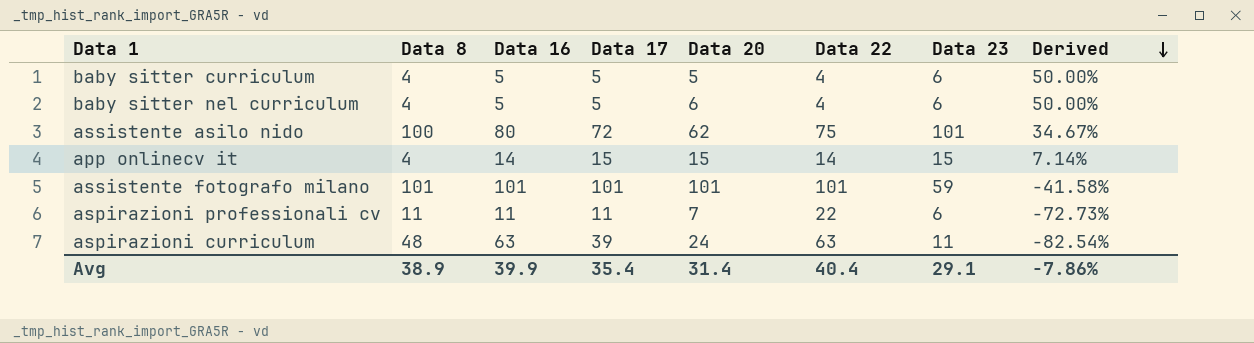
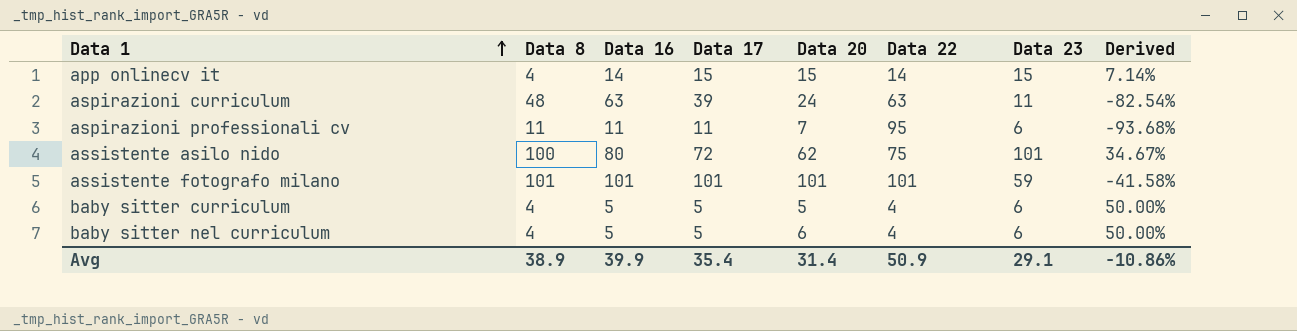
row order: Derived descending -> Data 1 ascending
aspirazioni professionali cv | Data 22: 22 -> 95
aspirazioni professionali cv | Derived: -72.73% -> -93.68%
Avg | Data 22: 40.4 -> 50.9
Avg | Derived: -7.86% -> -10.86%

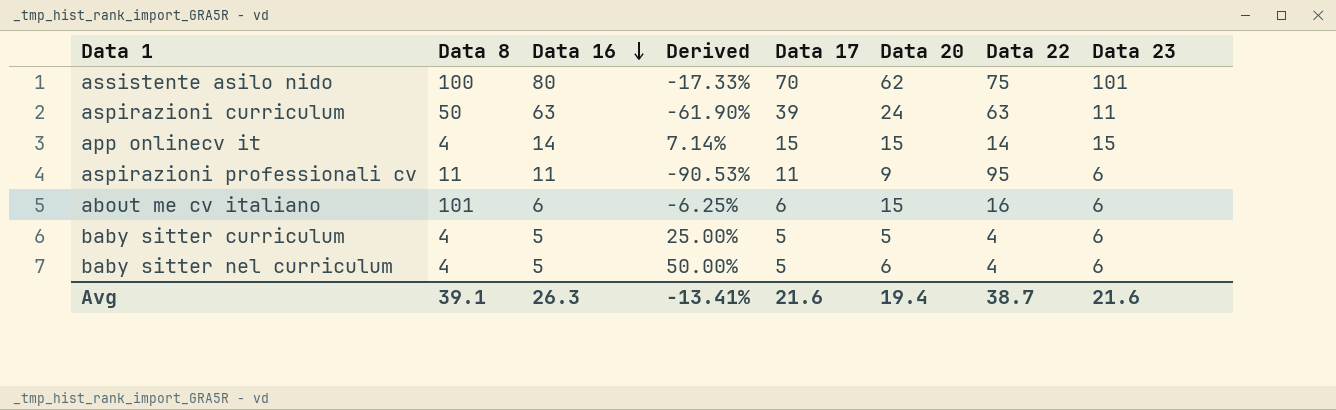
row order: Data 1 ascending -> Data 16 descending
column Derived | formula: ([Data 23] - [Data 22]) / [Data 22] -> ([Data 20] - [Data 22]) / [Data 22]
column Derived | position: 8 -> 4
row assistente fotografo milano: 101 | 101 | 101 | 101 | 101 | 59 | -41.58% -> none
assistente asilo nido | Data 17: 72 -> 70
aspirazioni curriculum | Data 8: 48 -> 50
aspirazioni professionali cv | Data 20: 7 -> 9
row about me cv italiano: none -> 101 | 6 | -6.25% | 6 | 15 | 16 | 6
Avg | Data 8: 38.9 -> 39.1
Avg | Data 16: 39.9 -> 26.3
Avg | Derived: -10.86% -> -13.41%
Avg | Data 17: 35.4 -> 21.6
Avg | Data 20: 31.4 -> 19.4
Avg | Data 22: 50.9 -> 38.7
Avg | Data 23: 29.1 -> 21.6

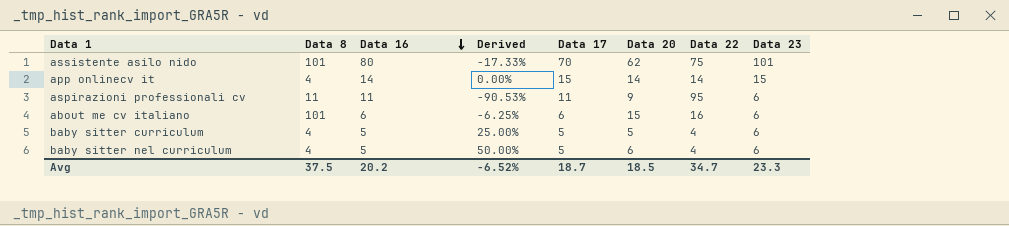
row aspirazioni curriculum: 50 | 63 | -61.90% | 39 | 24 | 63 | 11 -> none
assistente asilo nido | Data 8: 100 -> 101
app onlinecv it | Derived: 7.14% -> 0.00%
app onlinecv it | Data 20: 15 -> 14
Avg | Data 8: 39.1 -> 37.5
Avg | Data 16: 26.3 -> 20.2
Avg | Derived: -13.41% -> -6.52%
Avg | Data 17: 21.6 -> 18.7
Avg | Data 20: 19.4 -> 18.5
Avg | Data 22: 38.7 -> 34.7
Avg | Data 23: 21.6 -> 23.3

